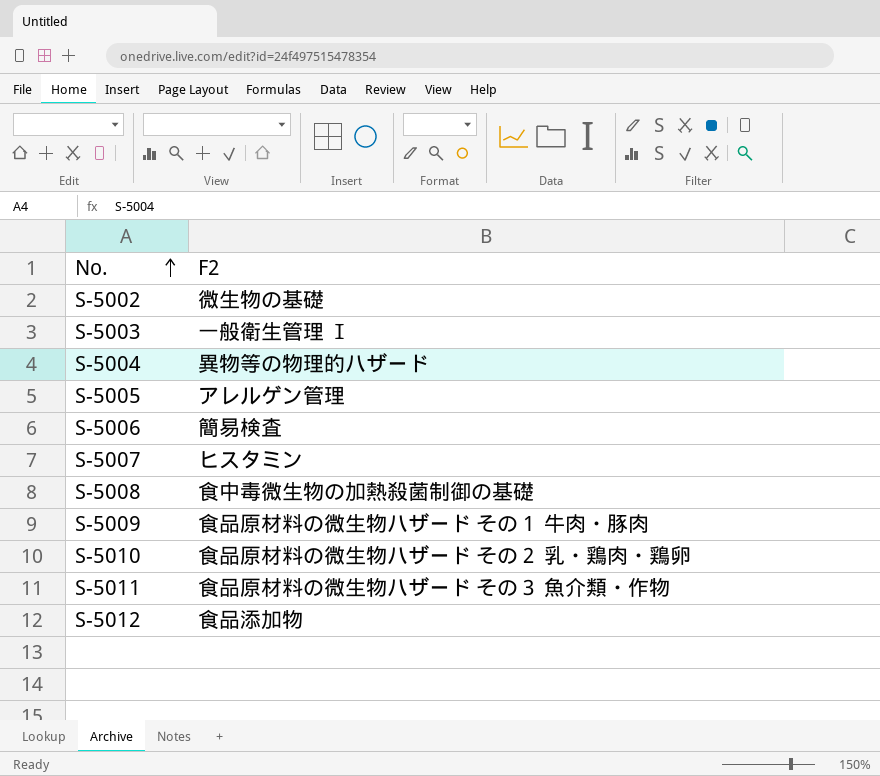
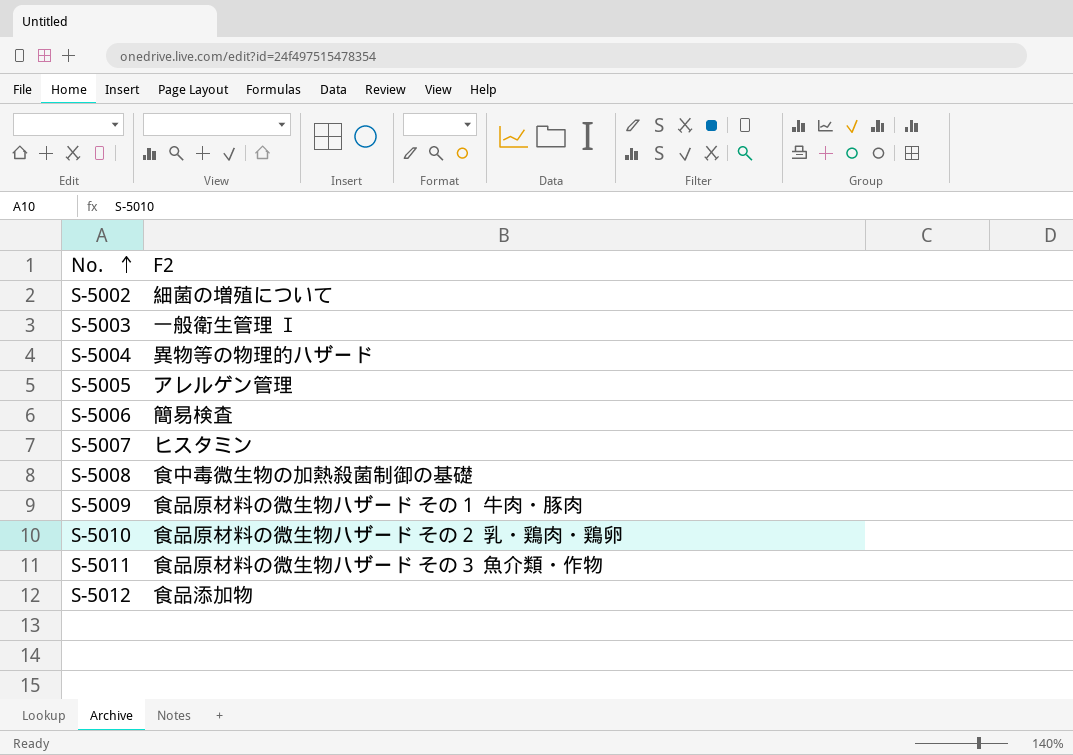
S-5002 | F2: 微生物の基礎 -> 細菌の増殖について

